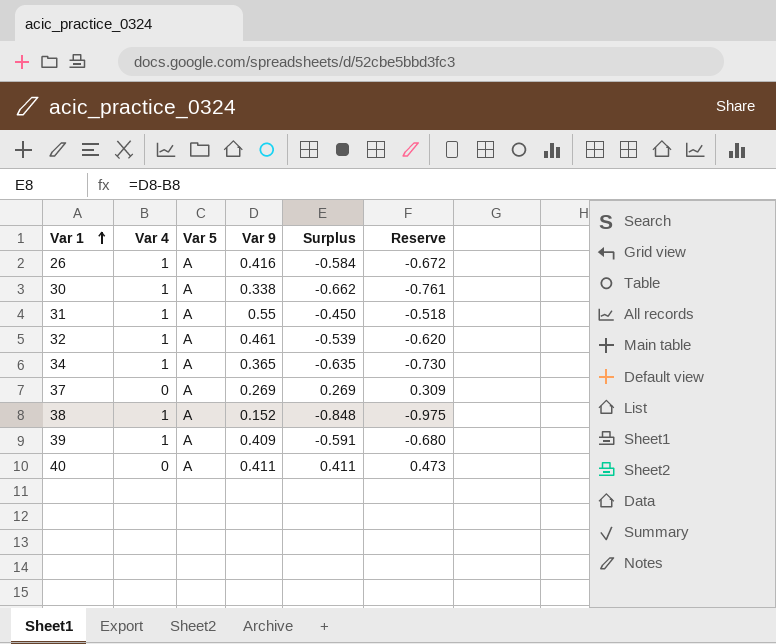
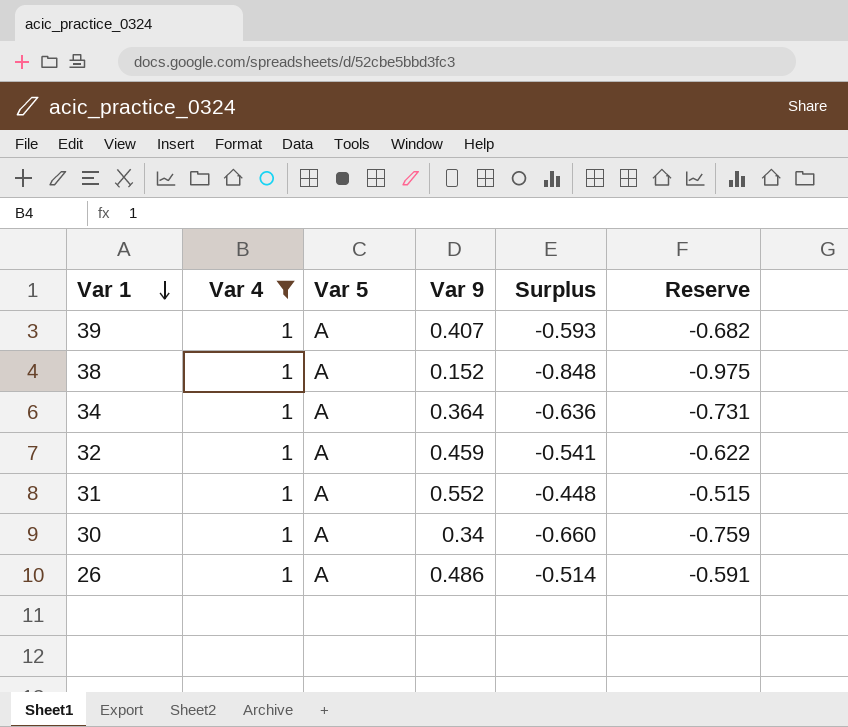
filter: none -> Var 4 = 1
row order: Var 1 ascending -> Var 1 descending
39 | Var 9: 0.409 -> 0.407
39 | Surplus: -0.591 -> -0.593
39 | Reserve: -0.680 -> -0.682
34 | Var 9: 0.365 -> 0.364
34 | Surplus: -0.635 -> -0.636
34 | Reserve: -0.730 -> -0.731
32 | Var 9: 0.461 -> 0.459
32 | Surplus: -0.539 -> -0.541
32 | Reserve: -0.620 -> -0.622
31 | Var 9: 0.55 -> 0.552
31 | Surplus: -0.450 -> -0.448
31 | Reserve: -0.518 -> -0.515
30 | Var 9: 0.338 -> 0.34
30 | Surplus: -0.662 -> -0.660
30 | Reserve: -0.761 -> -0.759
26 | Var 9: 0.416 -> 0.486
26 | Surplus: -0.584 -> -0.514
26 | Reserve: -0.672 -> -0.591

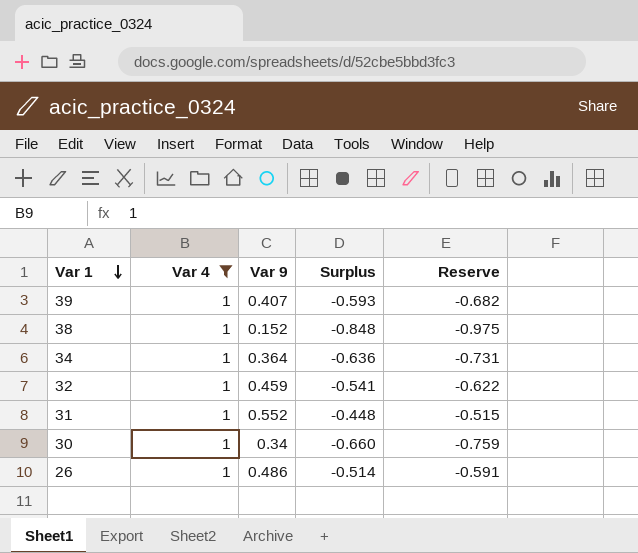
column Var 5 | position: 3 -> none

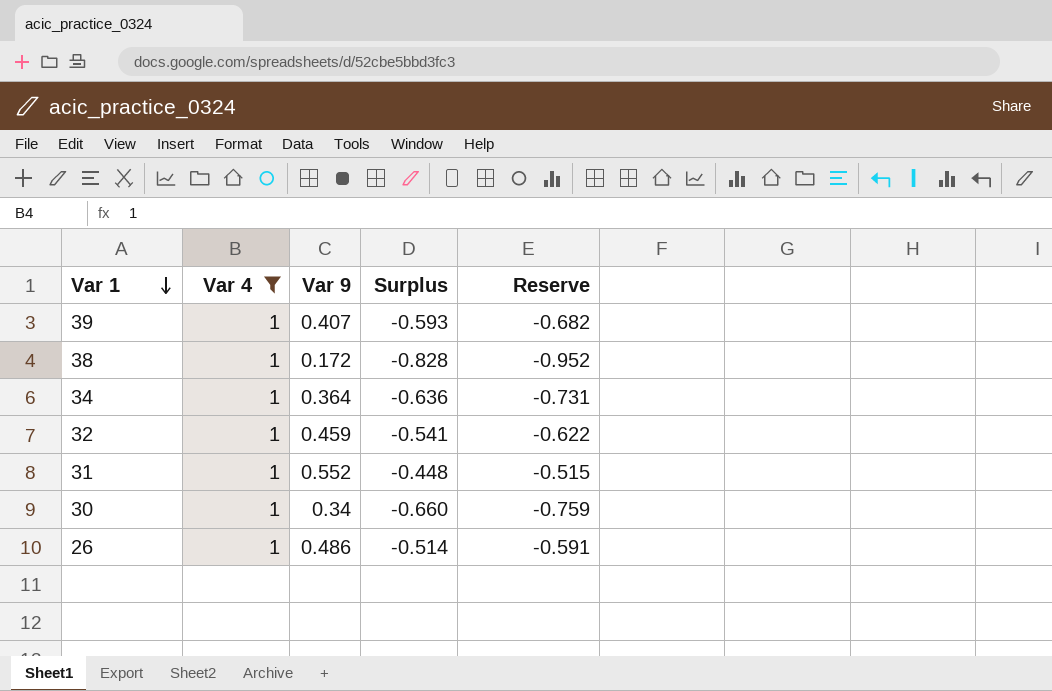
38 | Var 9: 0.152 -> 0.172
38 | Surplus: -0.848 -> -0.828
38 | Reserve: -0.975 -> -0.952

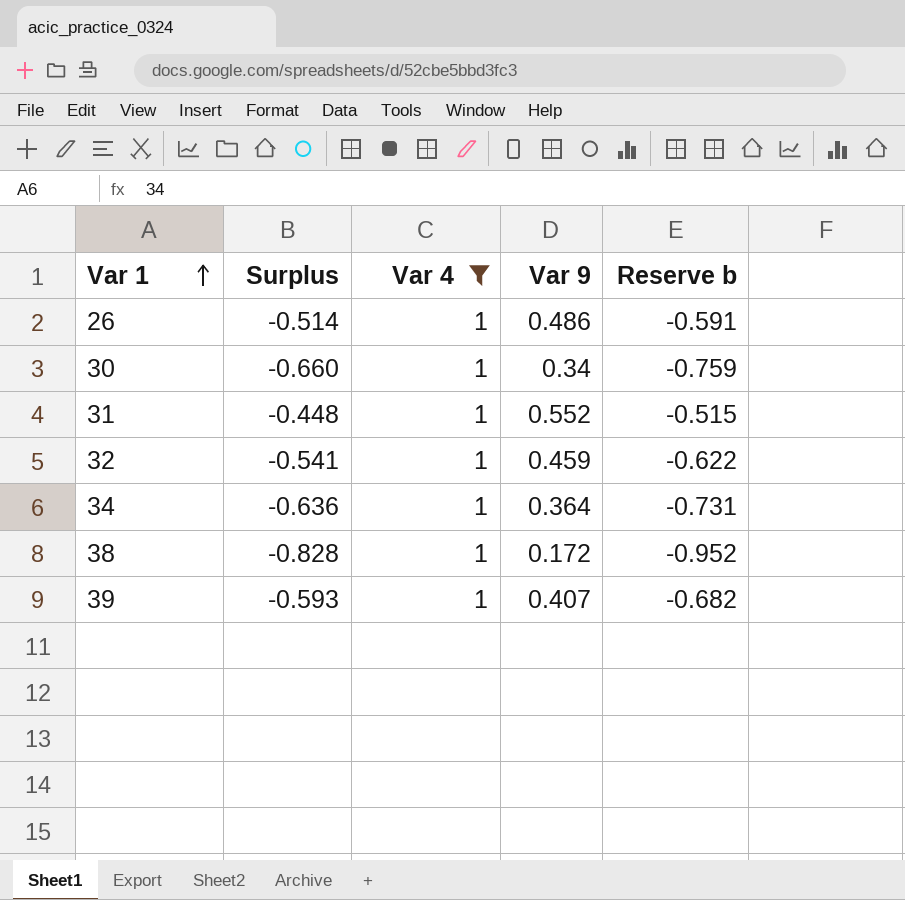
row order: Var 1 descending -> Var 1 ascending
column Surplus | position: 4 -> 2
column name: Reserve -> Reserve b

